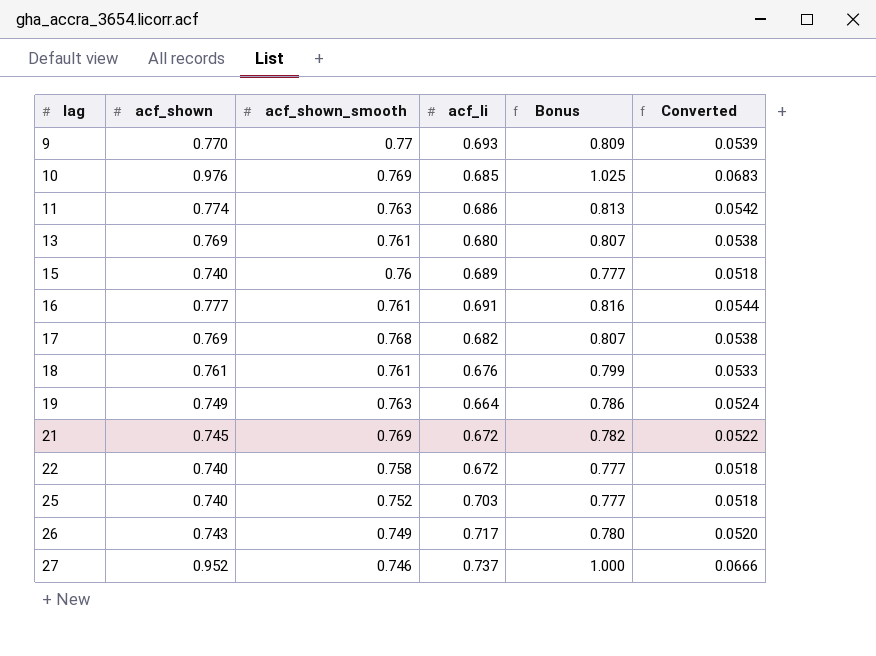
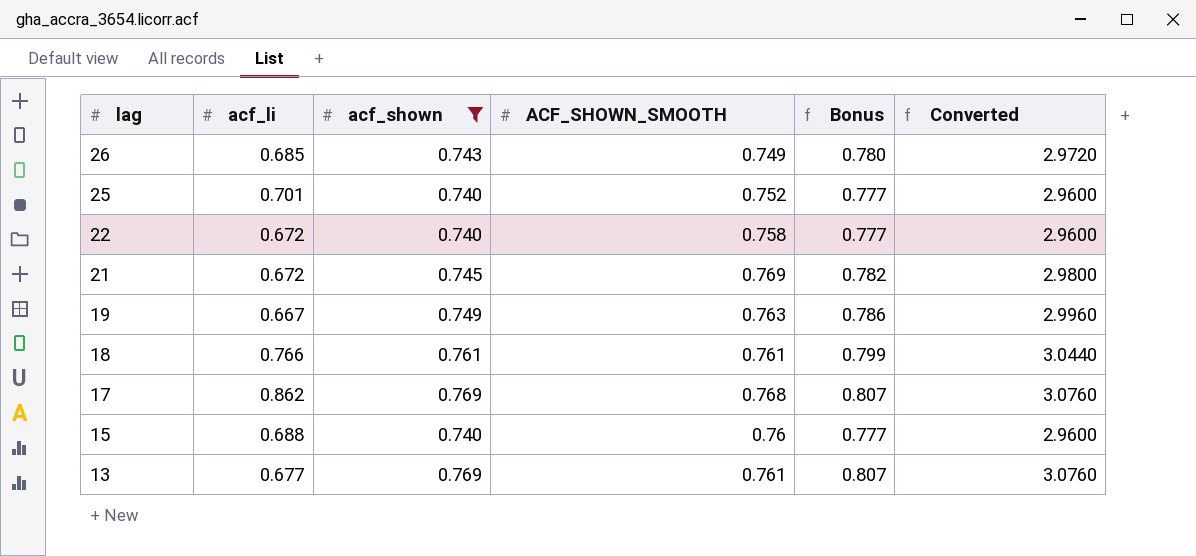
filter: none -> acf_shown <= 0.769
row order: lag ascending -> lag descending
column acf_li | position: 4 -> 2
column name: acf_shown_smooth -> ACF_SHOWN_SMOOTH
column Converted | formula: [acf_shown] * 0.07 -> [acf_shown] * 4
26 | acf_li: 0.717 -> 0.685
25 | acf_li: 0.703 -> 0.701
19 | acf_li: 0.664 -> 0.667
18 | acf_li: 0.676 -> 0.766
17 | acf_li: 0.682 -> 0.862
15 | acf_li: 0.689 -> 0.688
13 | acf_li: 0.680 -> 0.677

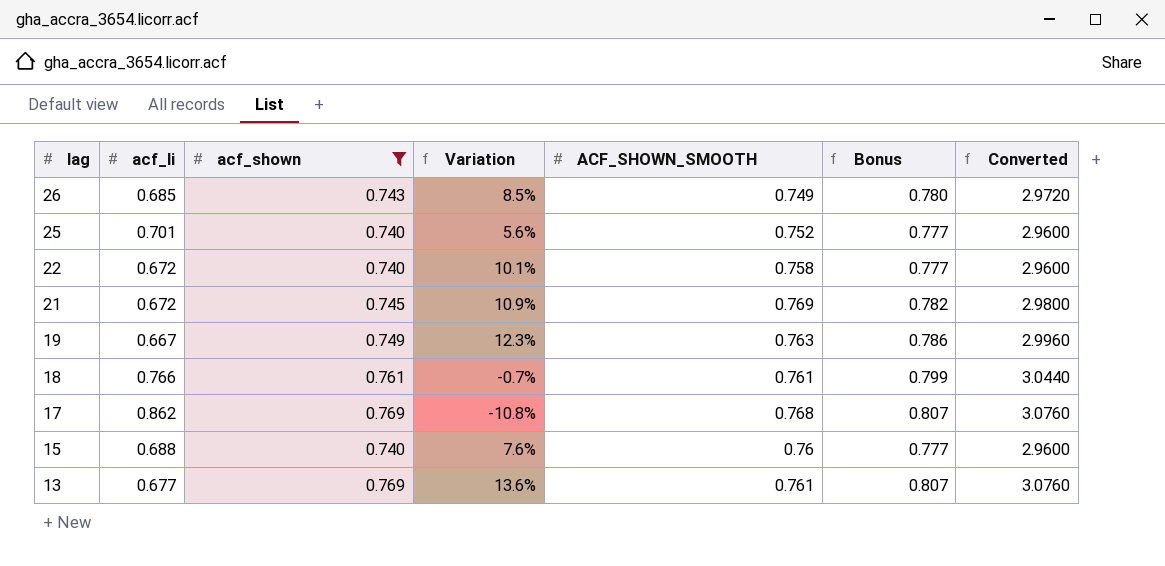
column Variation | formula: none -> ([acf_shown] - [acf_li]) / [acf_li]

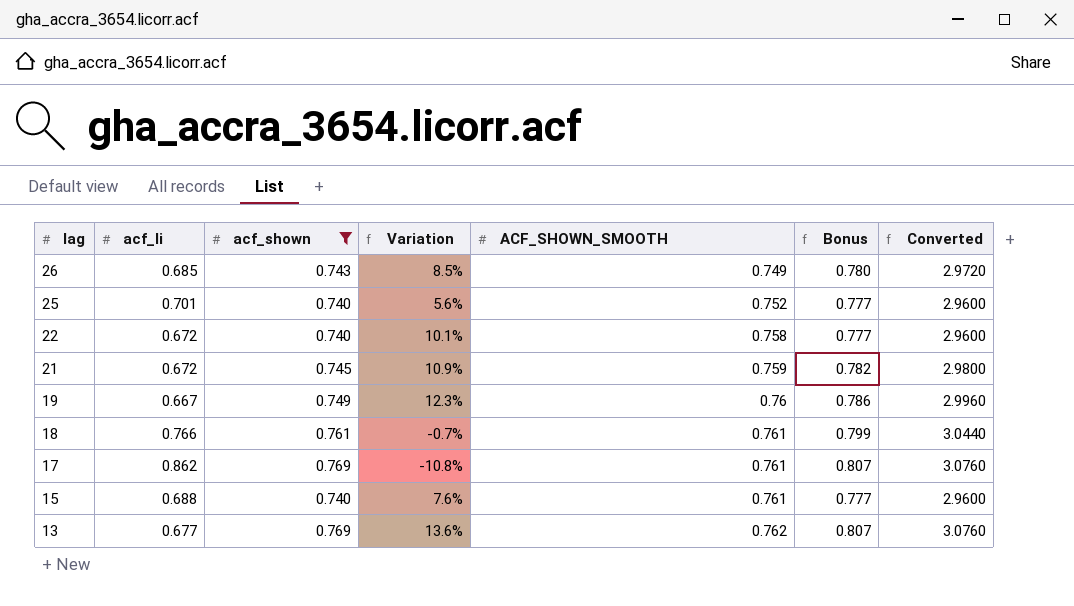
21 | ACF_SHOWN_SMOOTH: 0.769 -> 0.759
19 | ACF_SHOWN_SMOOTH: 0.763 -> 0.76
17 | ACF_SHOWN_SMOOTH: 0.768 -> 0.761
15 | ACF_SHOWN_SMOOTH: 0.76 -> 0.761
13 | ACF_SHOWN_SMOOTH: 0.761 -> 0.762

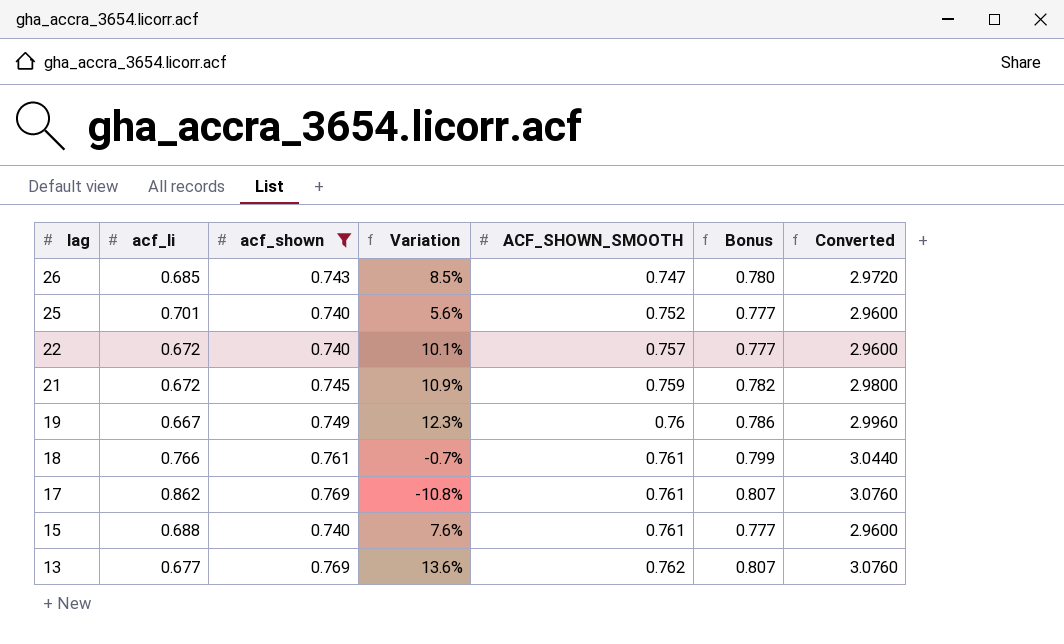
26 | ACF_SHOWN_SMOOTH: 0.749 -> 0.747
22 | ACF_SHOWN_SMOOTH: 0.758 -> 0.757

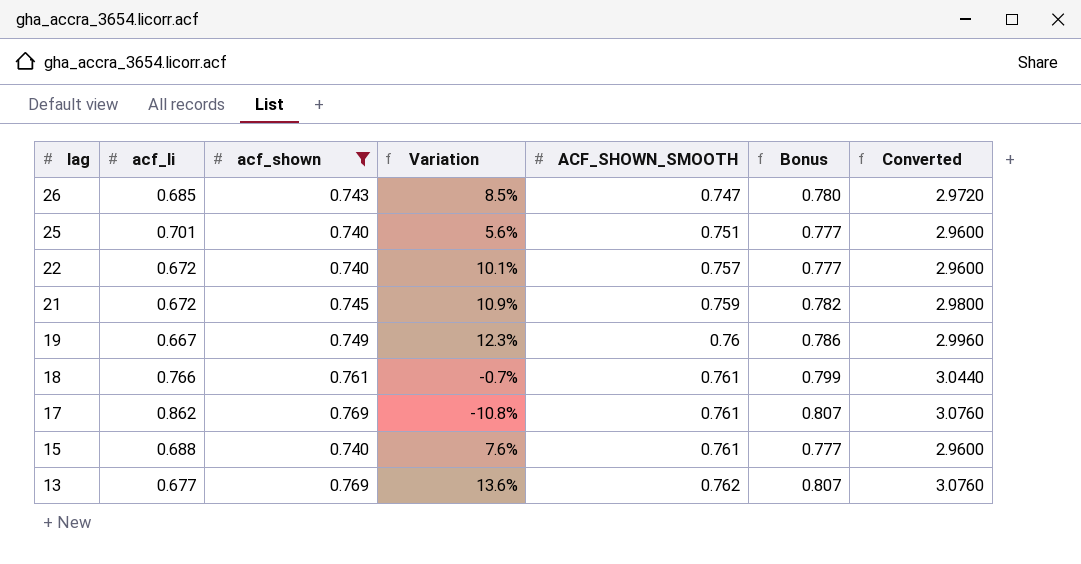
25 | ACF_SHOWN_SMOOTH: 0.752 -> 0.751

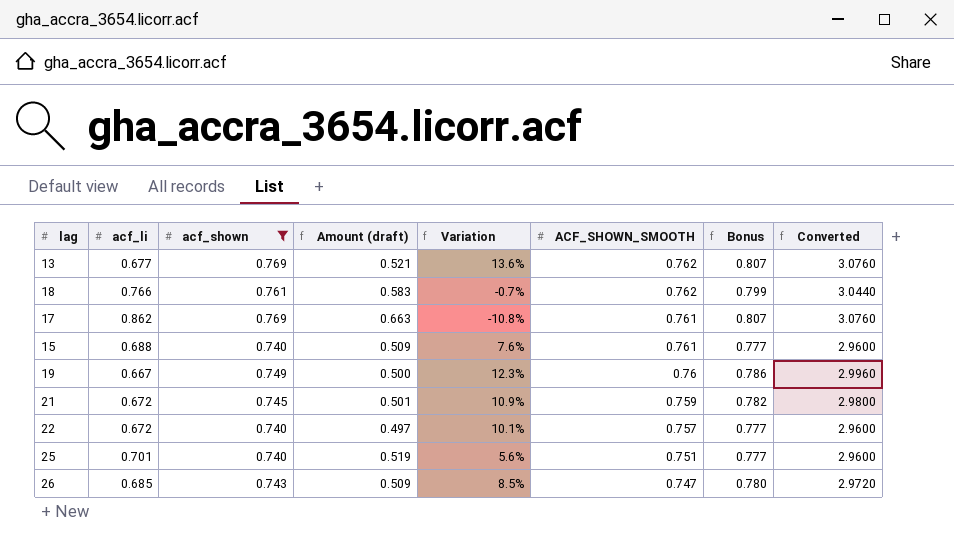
row order: lag descending -> ACF_SHOWN_SMOOTH descending
column Amount (draft) | formula: none -> [acf_li] * [acf_shown]
18 | ACF_SHOWN_SMOOTH: 0.761 -> 0.762

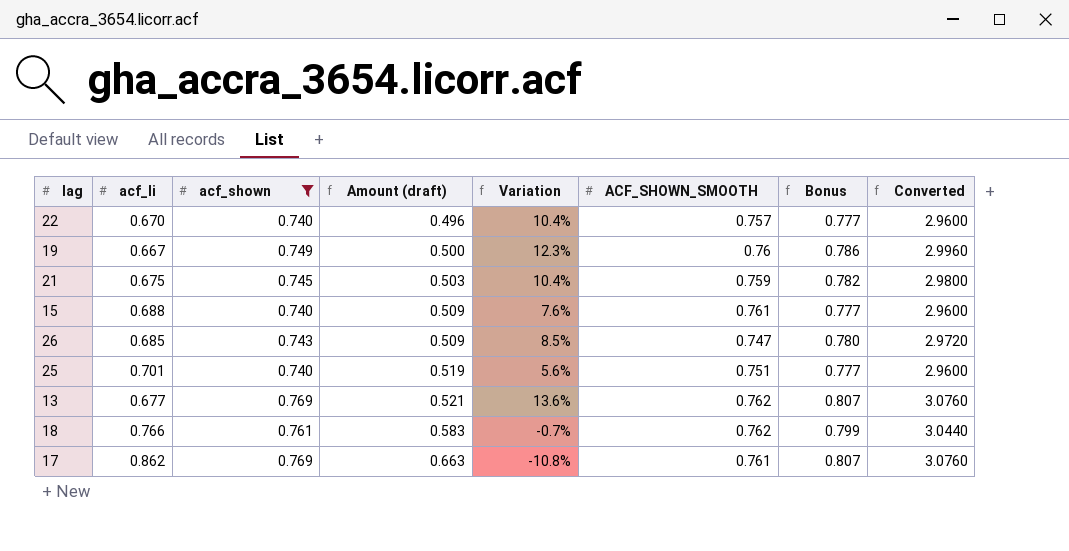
row order: ACF_SHOWN_SMOOTH descending -> Amount (draft) ascending
22 | acf_li: 0.672 -> 0.670
22 | Amount (draft): 0.497 -> 0.496
22 | Variation: 10.1% -> 10.4%
21 | acf_li: 0.672 -> 0.675
21 | Amount (draft): 0.501 -> 0.503
21 | Variation: 10.9% -> 10.4%

